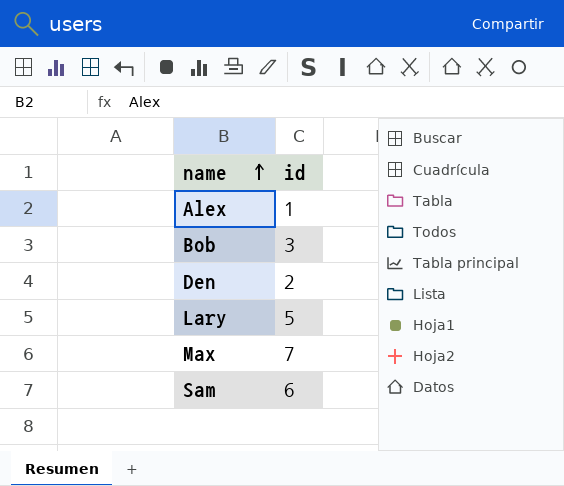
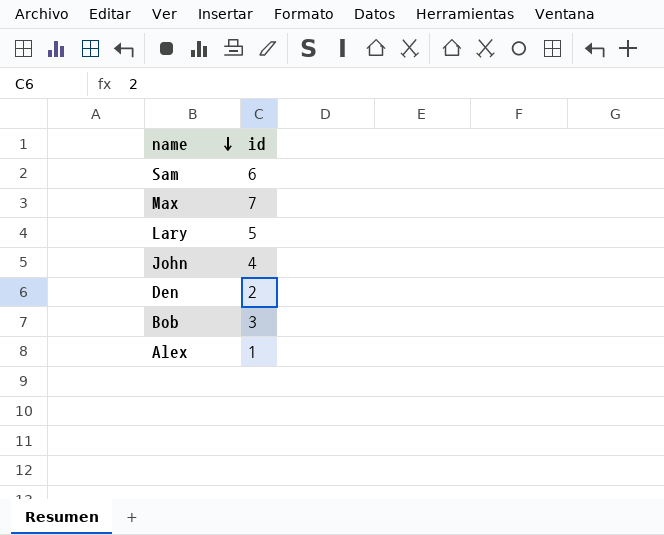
row order: name ascending -> name descending
row John: none -> 4

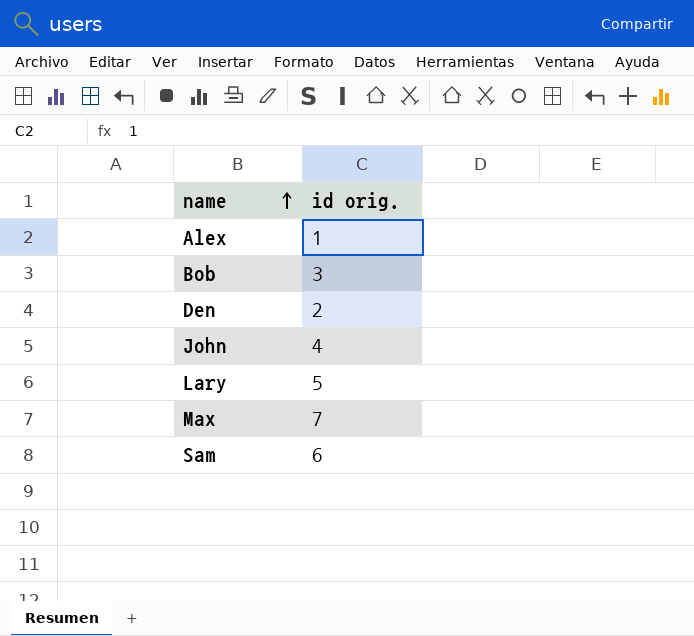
row order: name descending -> name ascending
column name: id -> id orig.

